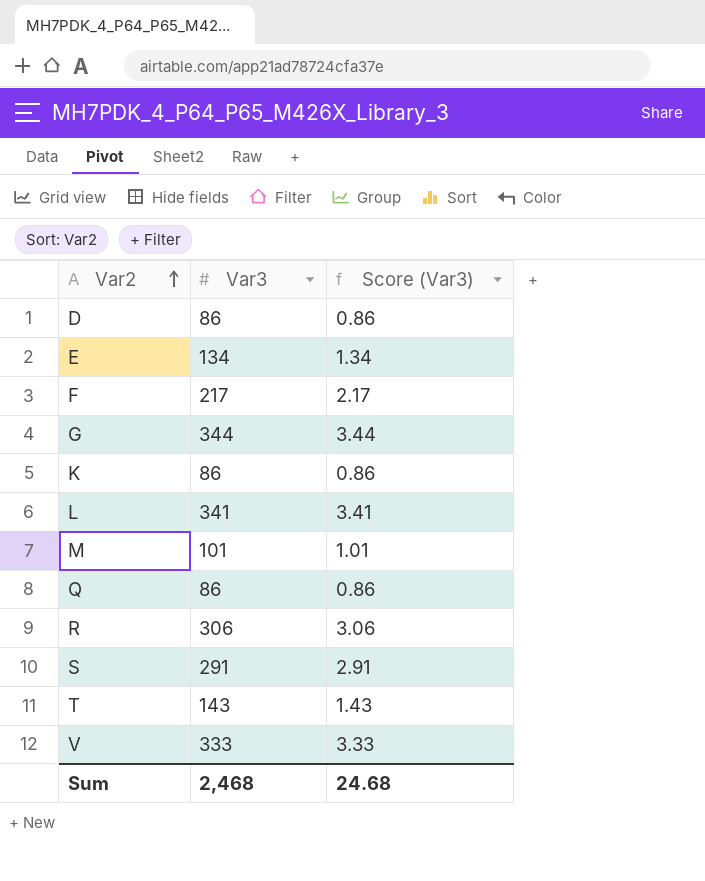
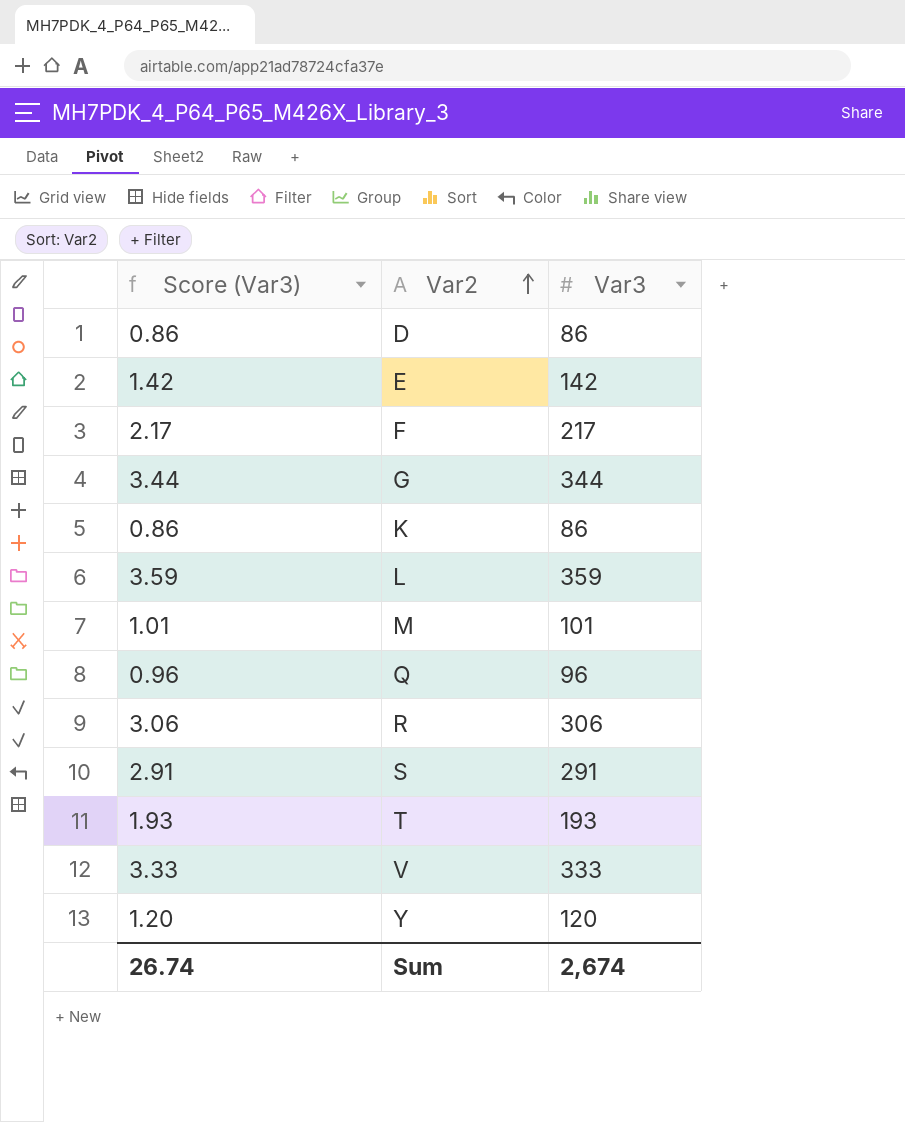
column Score (Var3) | position: 3 -> 1
E | Score (Var3): 1.34 -> 1.42
E | Var3: 134 -> 142
L | Score (Var3): 3.41 -> 3.59
L | Var3: 341 -> 359
Q | Score (Var3): 0.86 -> 0.96
Q | Var3: 86 -> 96
T | Score (Var3): 1.43 -> 1.93
T | Var3: 143 -> 193
row Y: none -> 1.20 | 120
Sum | Score (Var3): 24.68 -> 26.74
Sum | Var3: 2,468 -> 2,674

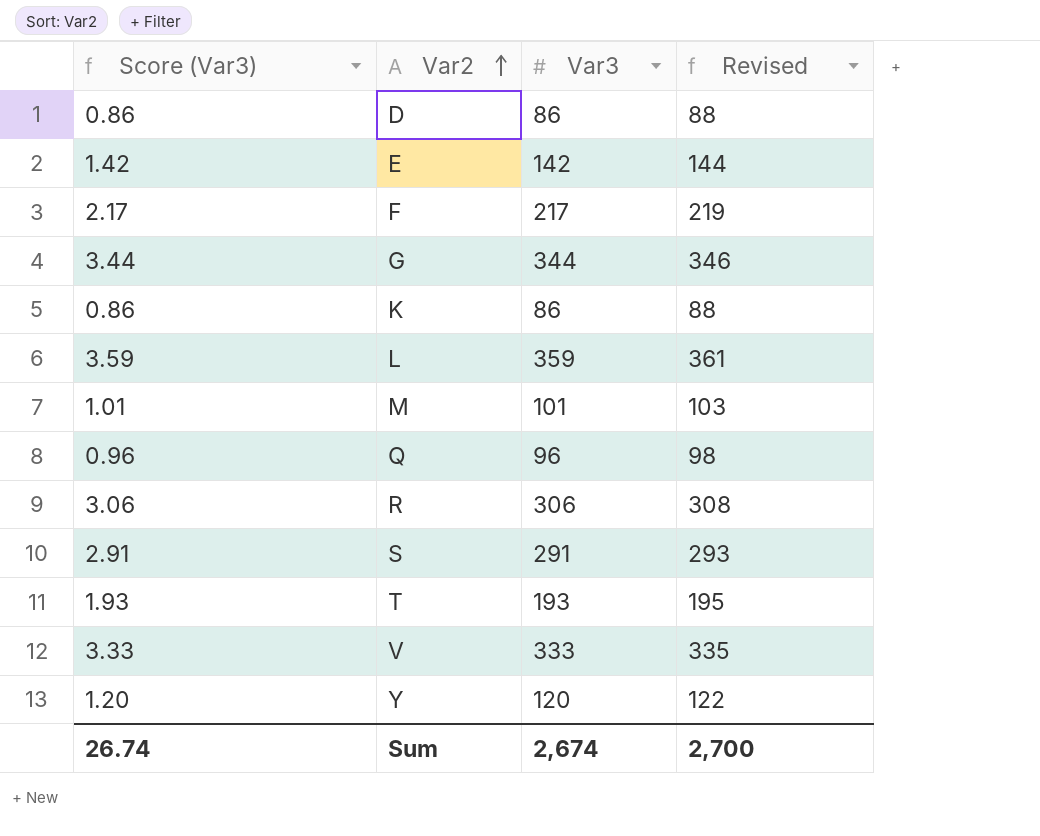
column Revised | formula: none -> [Var3] + 2

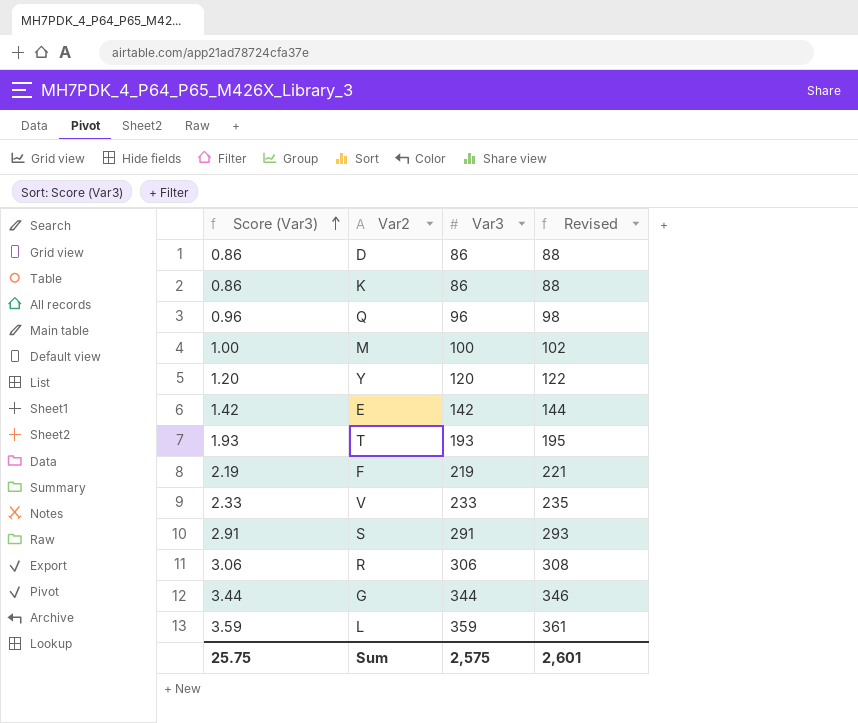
row order: Var2 ascending -> Score (Var3) ascending
M | Score (Var3): 1.01 -> 1.00
M | Var3: 101 -> 100
M | Revised: 103 -> 102
F | Score (Var3): 2.17 -> 2.19
F | Var3: 217 -> 219
F | Revised: 219 -> 221
V | Score (Var3): 3.33 -> 2.33
V | Var3: 333 -> 233
V | Revised: 335 -> 235
Sum | Score (Var3): 26.74 -> 25.75
Sum | Var3: 2,674 -> 2,575
Sum | Revised: 2,700 -> 2,601

